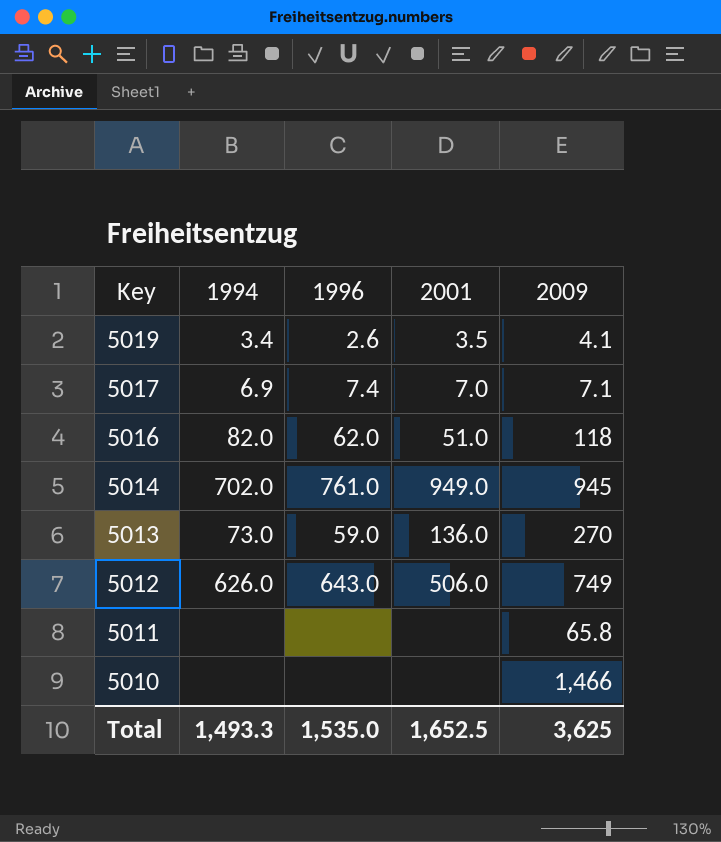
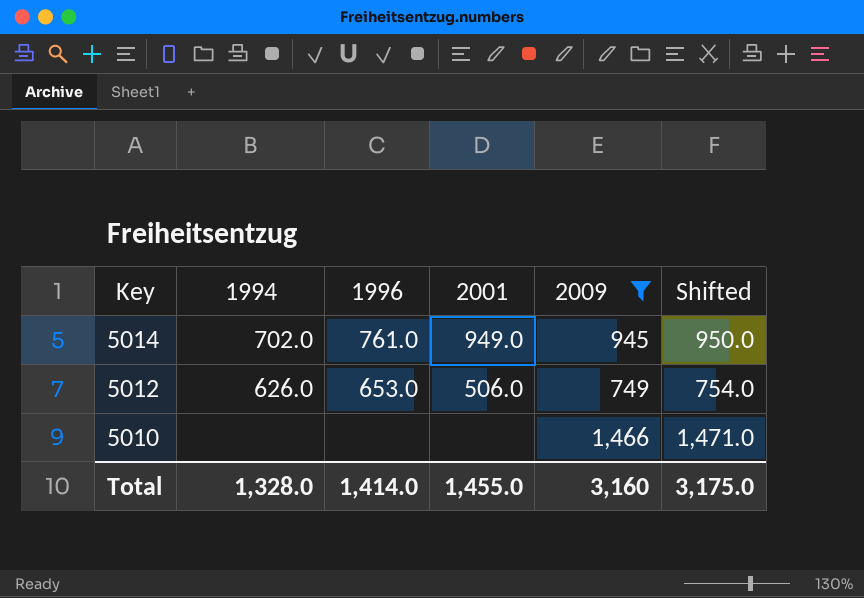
filter: none -> 2009 >= 749
column Shifted | formula: none -> [2009] + 5
5012 | 1996: 643.0 -> 653.0
Total | 1994: 1,493.3 -> 1,328.0
Total | 1996: 1,535.0 -> 1,414.0
Total | 2001: 1,652.5 -> 1,455.0
Total | 2009: 3,625 -> 3,160

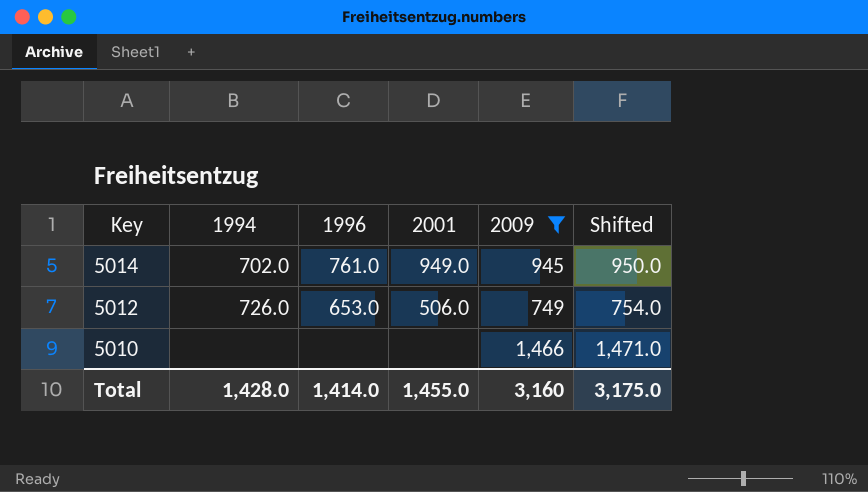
5012 | 1994: 626.0 -> 726.0
Total | 1994: 1,328.0 -> 1,428.0

